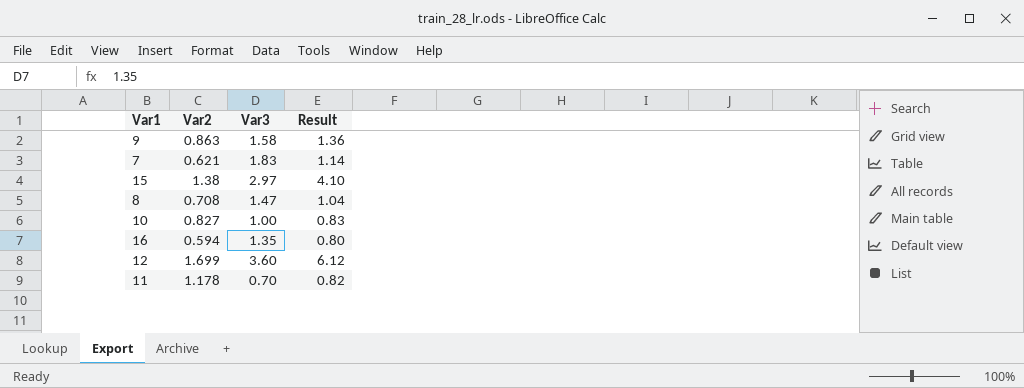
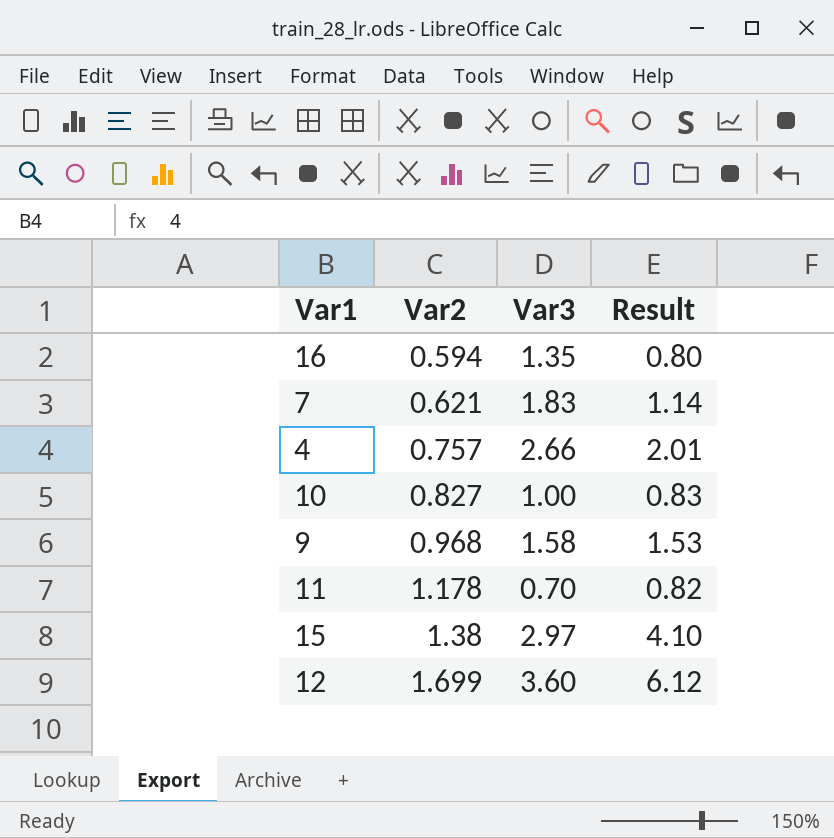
row order: none -> Var2 ascending
row 8: 0.708 | 1.47 | 1.04 -> none
row 4: none -> 0.757 | 2.66 | 2.01
9 | Var2: 0.863 -> 0.968
9 | Result: 1.36 -> 1.53

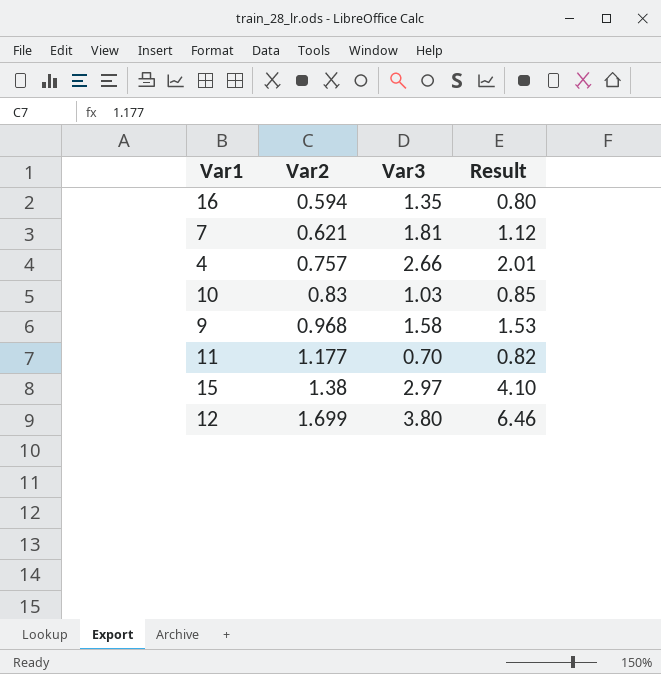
7 | Var3: 1.83 -> 1.81
7 | Result: 1.14 -> 1.12
10 | Var2: 0.827 -> 0.83
10 | Var3: 1.00 -> 1.03
10 | Result: 0.83 -> 0.85
11 | Var2: 1.178 -> 1.177
12 | Var3: 3.60 -> 3.80
12 | Result: 6.12 -> 6.46

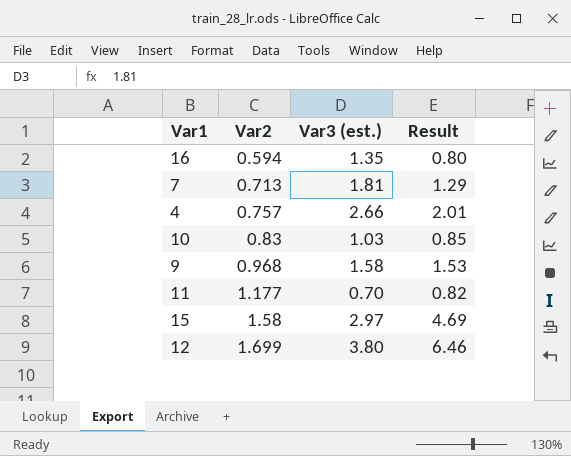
column name: Var3 -> Var3 (est.)
7 | Var2: 0.621 -> 0.713
7 | Result: 1.12 -> 1.29
15 | Var2: 1.38 -> 1.58
15 | Result: 4.10 -> 4.69

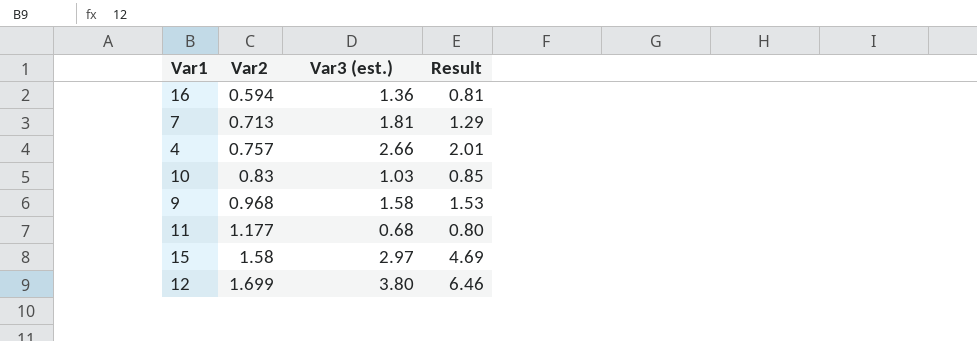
16 | Var3 (est.): 1.35 -> 1.36
16 | Result: 0.80 -> 0.81
11 | Var3 (est.): 0.70 -> 0.68
11 | Result: 0.82 -> 0.80

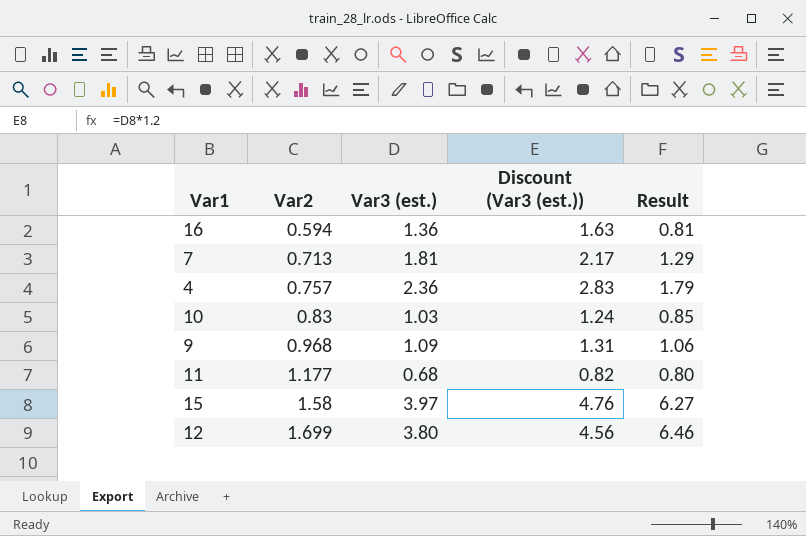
column Discount (Var3 (est.)) | formula: none -> [Var3 (est.)] * 1.2
4 | Var3 (est.): 2.66 -> 2.36
4 | Result: 2.01 -> 1.79
9 | Var3 (est.): 1.58 -> 1.09
9 | Result: 1.53 -> 1.06
15 | Var3 (est.): 2.97 -> 3.97
15 | Result: 4.69 -> 6.27

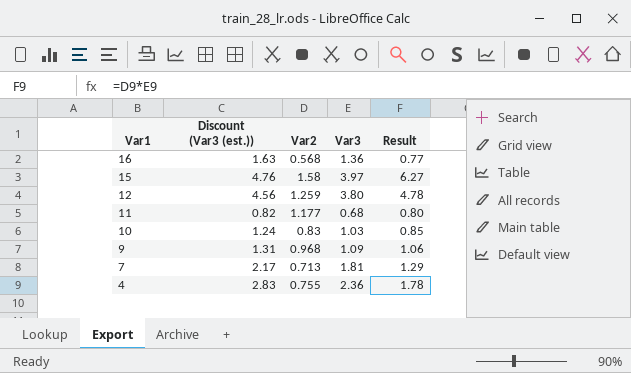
row order: Var2 ascending -> Var1 descending
column Discount (Var3 (est.)) | position: 4 -> 2
column name: Var3 (est.) -> Var3
16 | Var2: 0.594 -> 0.568
16 | Result: 0.81 -> 0.77
12 | Var2: 1.699 -> 1.259
12 | Result: 6.46 -> 4.78
4 | Var2: 0.757 -> 0.755
4 | Result: 1.79 -> 1.78

